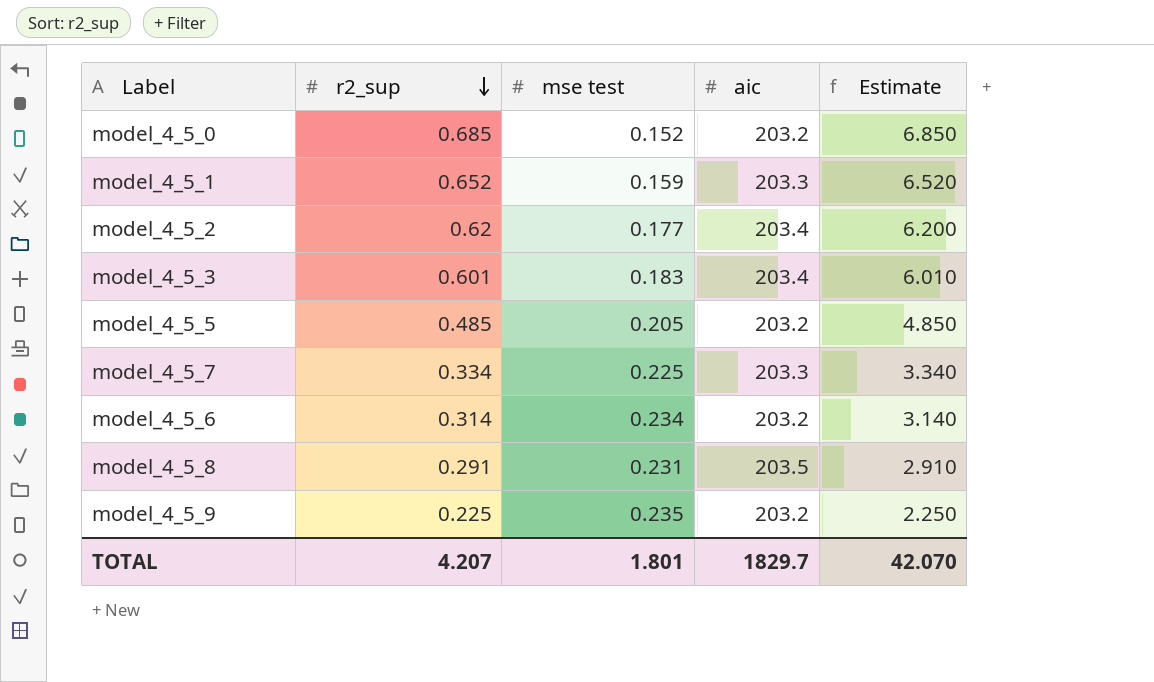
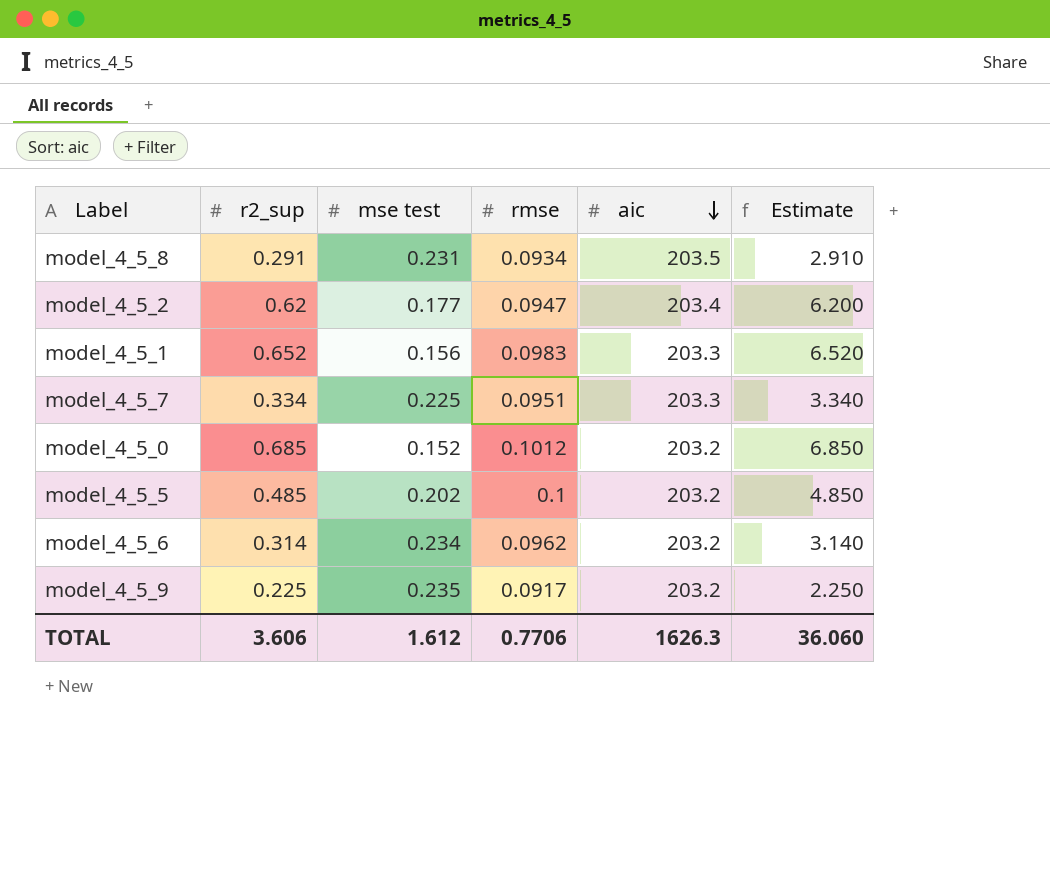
row order: r2_sup descending -> aic descending
column rmse | position: none -> 4
row model_4_5_3: 0.601 | 0.183 | 203.4 | 6.010 -> none
model_4_5_1 | mse test: 0.159 -> 0.156
model_4_5_5 | mse test: 0.205 -> 0.202
TOTAL | r2_sup: 4.207 -> 3.606
TOTAL | mse test: 1.801 -> 1.612
TOTAL | aic: 1829.7 -> 1626.3
TOTAL | Estimate: 42.070 -> 36.060

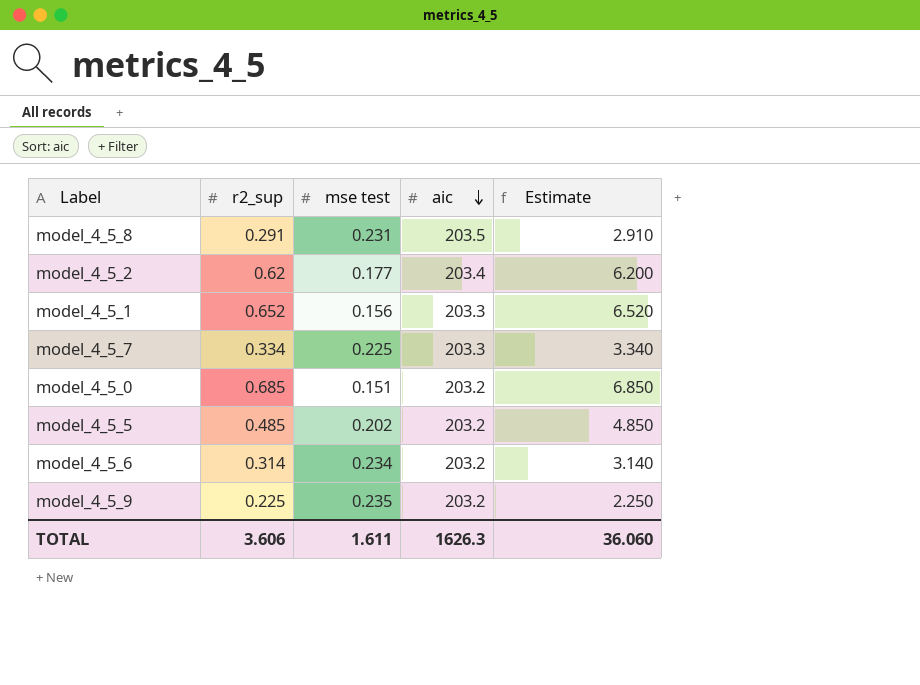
column rmse | position: 4 -> none
model_4_5_0 | mse test: 0.152 -> 0.151
TOTAL | mse test: 1.612 -> 1.611

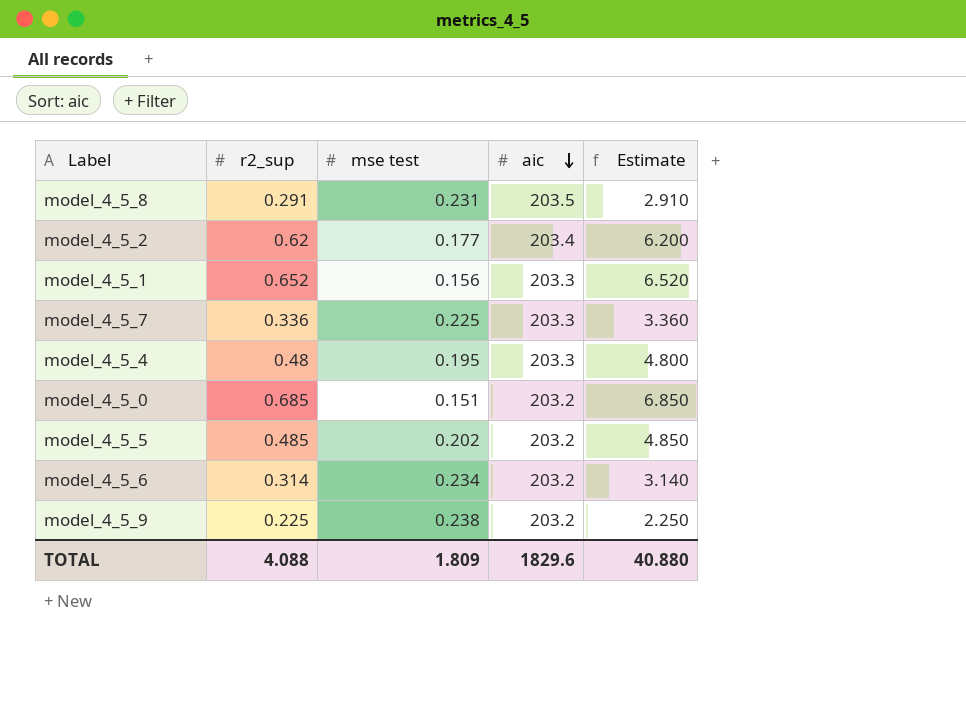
model_4_5_7 | r2_sup: 0.334 -> 0.336
model_4_5_7 | Estimate: 3.340 -> 3.360
row model_4_5_4: none -> 0.48 | 0.195 | 203.3 | 4.800
model_4_5_9 | mse test: 0.235 -> 0.238
TOTAL | r2_sup: 3.606 -> 4.088
TOTAL | mse test: 1.611 -> 1.809
TOTAL | aic: 1626.3 -> 1829.6
TOTAL | Estimate: 36.060 -> 40.880

